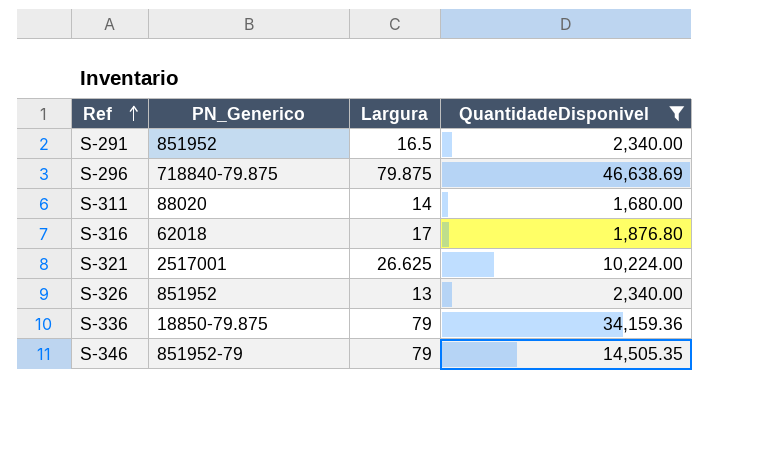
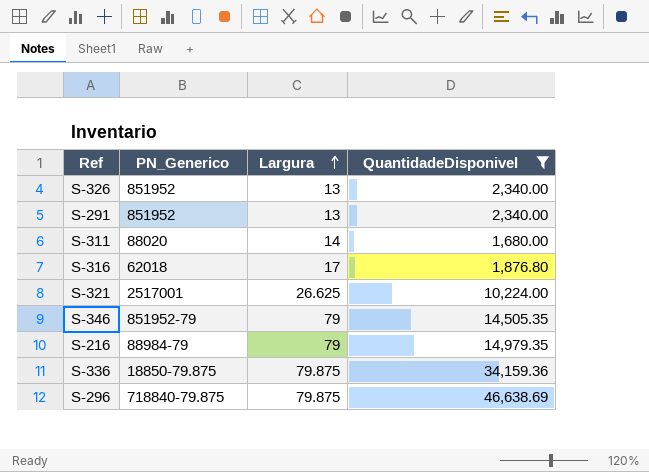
row order: Ref ascending -> Largura ascending
S-291 | Largura: 16.5 -> 13
row S-216: none -> 88984-79 | 79 | 14,979.35
S-336 | Largura: 79 -> 79.875

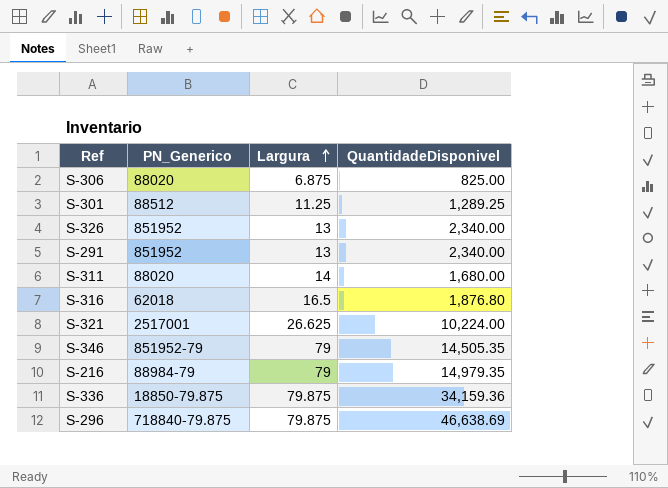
filter: QuantidadeDisponivel >= 1,680.00 -> none
S-316 | Largura: 17 -> 16.5

